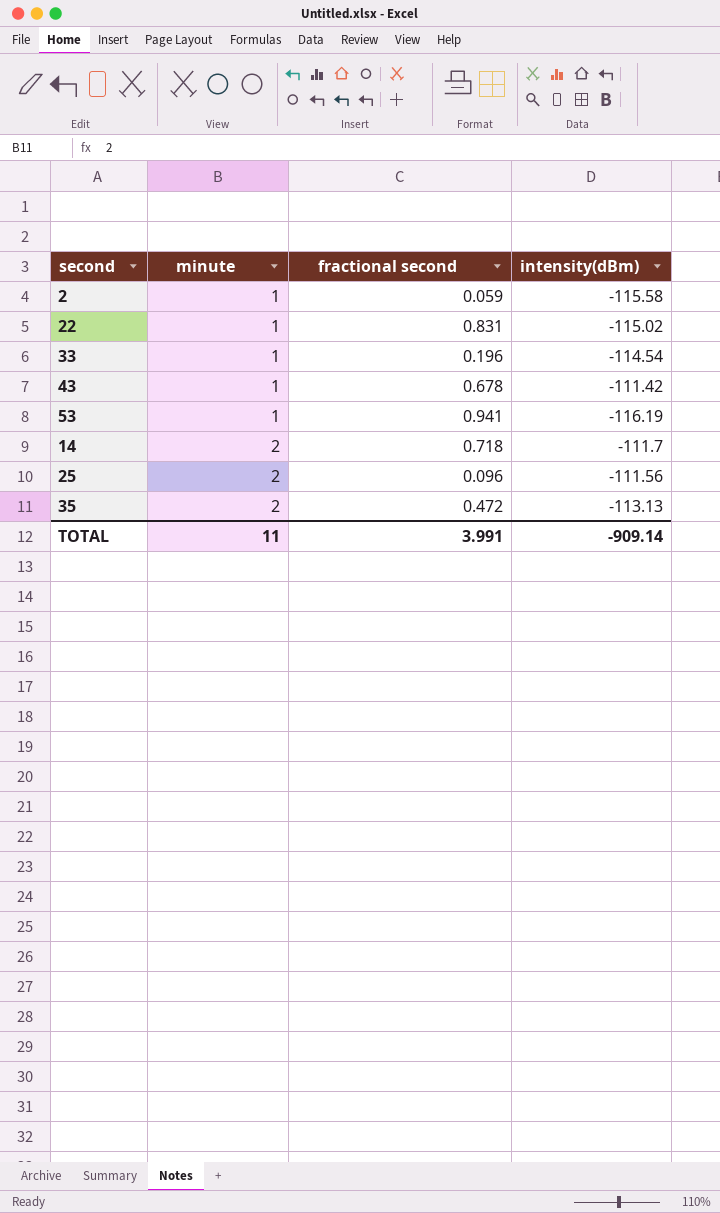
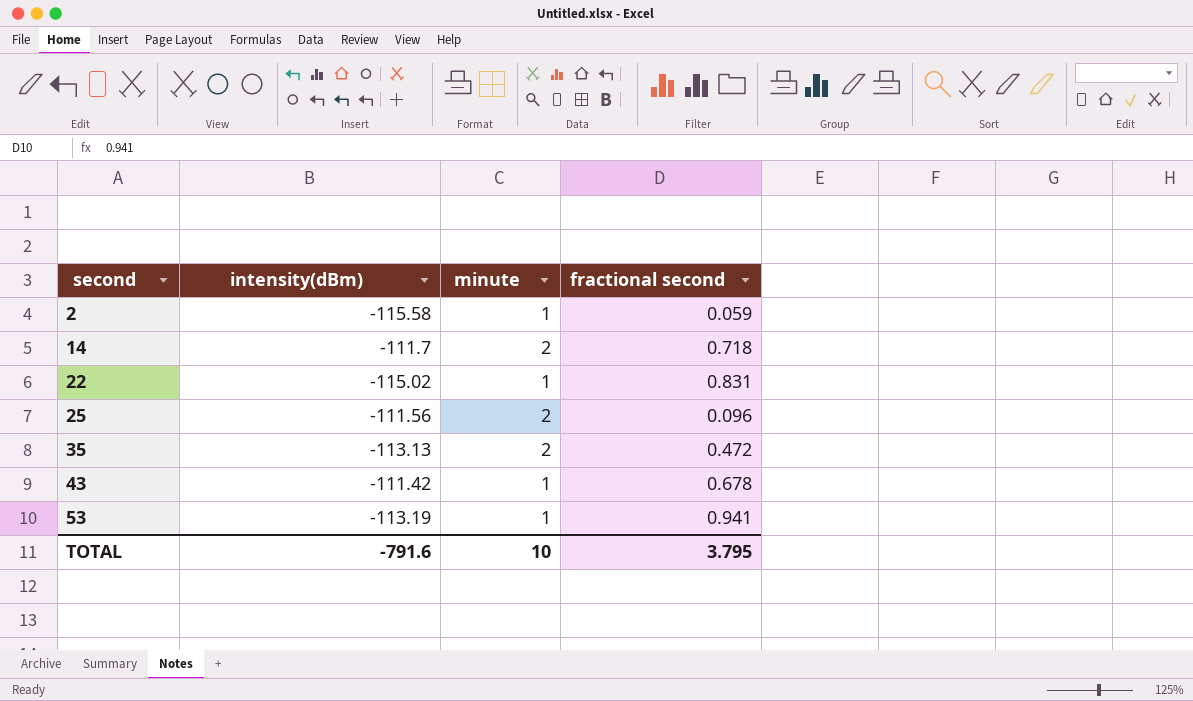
row order: minute ascending -> second ascending
column intensity(dBm) | position: 4 -> 2
row 33: 1 | 0.196 | -114.54 -> none
53 | intensity(dBm): -116.19 -> -113.19
TOTAL | intensity(dBm): -909.14 -> -791.6
TOTAL | minute: 11 -> 10
TOTAL | fractional second: 3.991 -> 3.795

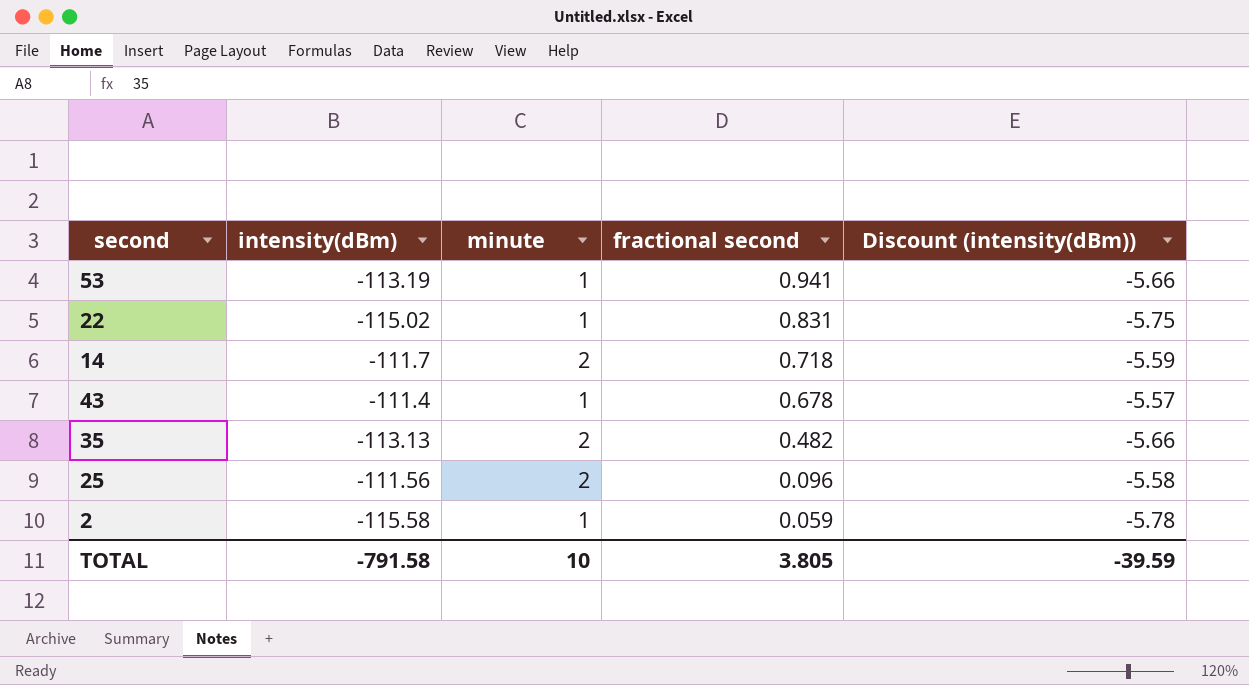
row order: second ascending -> fractional second descending
column Discount (intensity(dBm)) | formula: none -> [intensity(dBm)] * 0.05
43 | intensity(dBm): -111.42 -> -111.4
35 | fractional second: 0.472 -> 0.482
TOTAL | intensity(dBm): -791.6 -> -791.58
TOTAL | fractional second: 3.795 -> 3.805

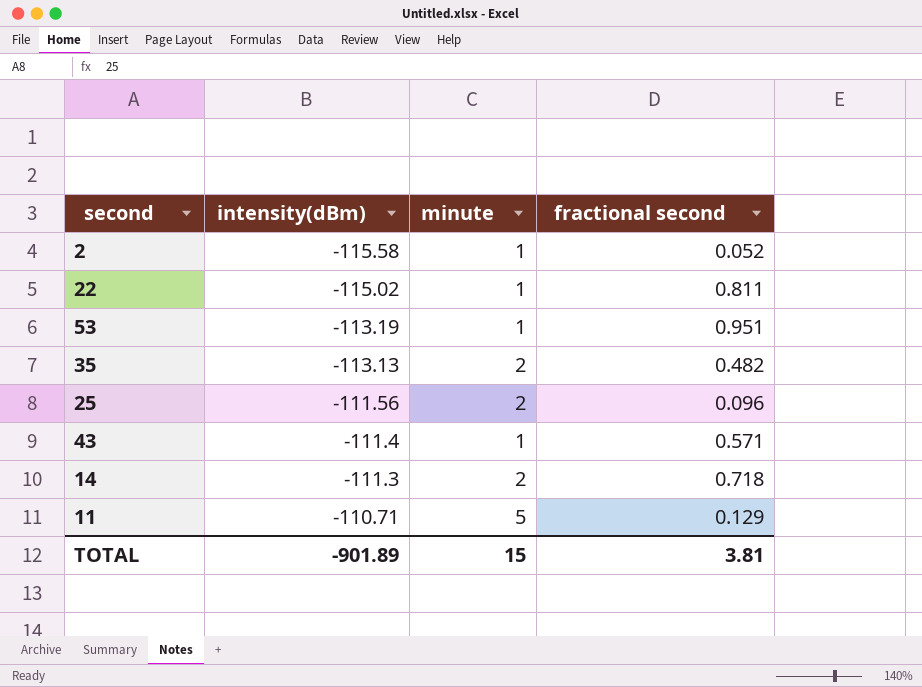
row order: fractional second descending -> intensity(dBm) ascending
column Discount (intensity(dBm)) | formula: [intensity(dBm)] * 0.05 -> none
2 | fractional second: 0.059 -> 0.052
22 | fractional second: 0.831 -> 0.811
53 | fractional second: 0.941 -> 0.951
43 | fractional second: 0.678 -> 0.571
14 | intensity(dBm): -111.7 -> -111.3
row 11: none -> -110.71 | 5 | 0.129
TOTAL | intensity(dBm): -791.58 -> -901.89
TOTAL | minute: 10 -> 15
TOTAL | fractional second: 3.805 -> 3.81

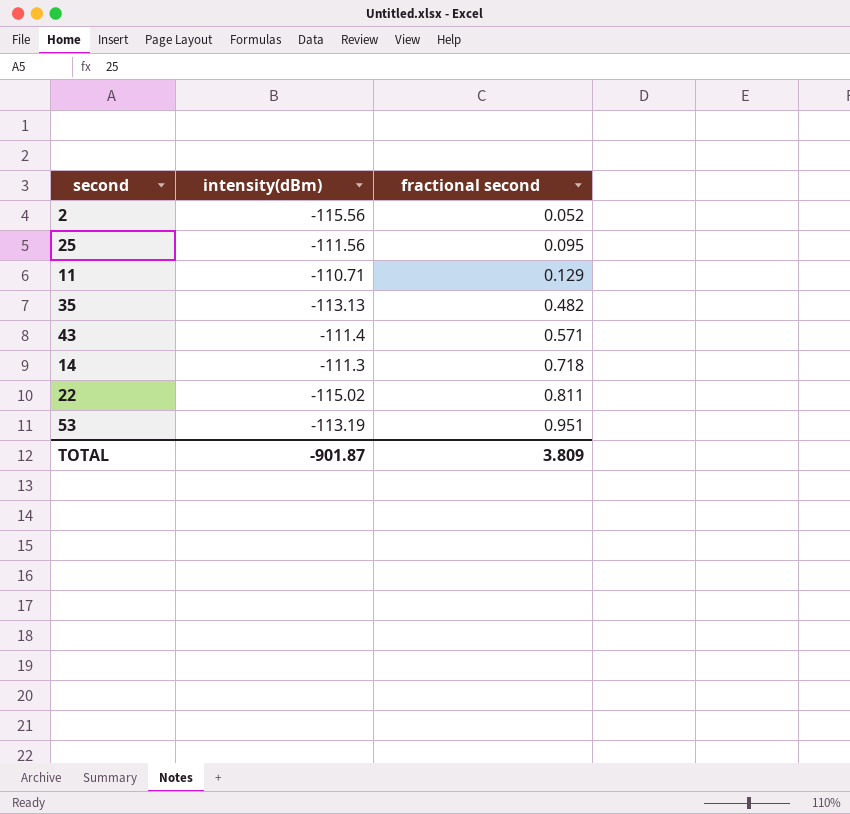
row order: intensity(dBm) ascending -> fractional second ascending
column minute | position: 3 -> none
2 | intensity(dBm): -115.58 -> -115.56
25 | fractional second: 0.096 -> 0.095
TOTAL | intensity(dBm): -901.89 -> -901.87
TOTAL | fractional second: 3.81 -> 3.809

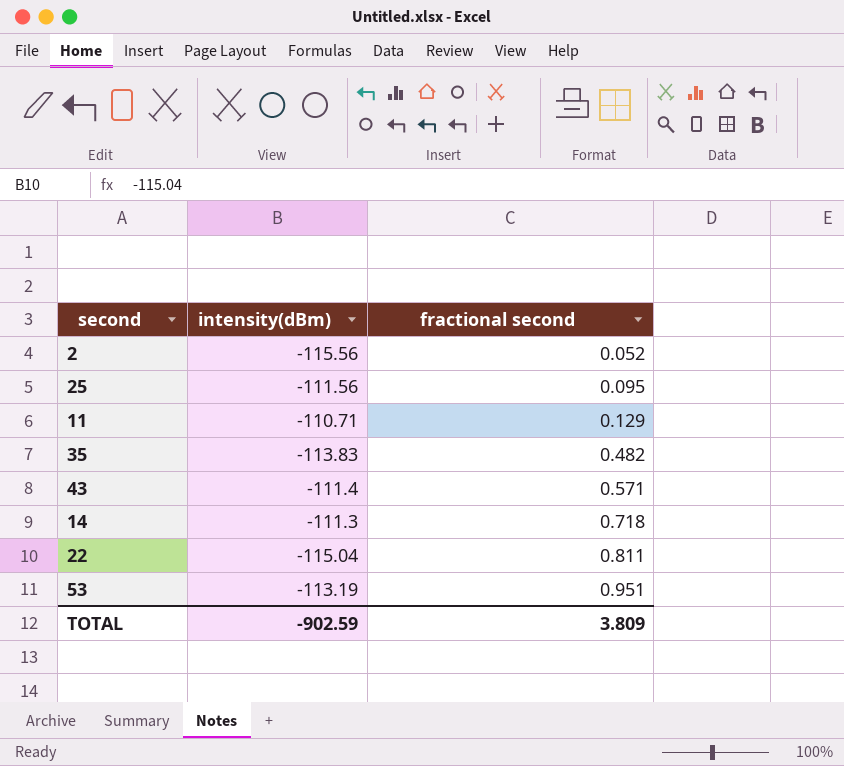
35 | intensity(dBm): -113.13 -> -113.83
22 | intensity(dBm): -115.02 -> -115.04
TOTAL | intensity(dBm): -901.87 -> -902.59

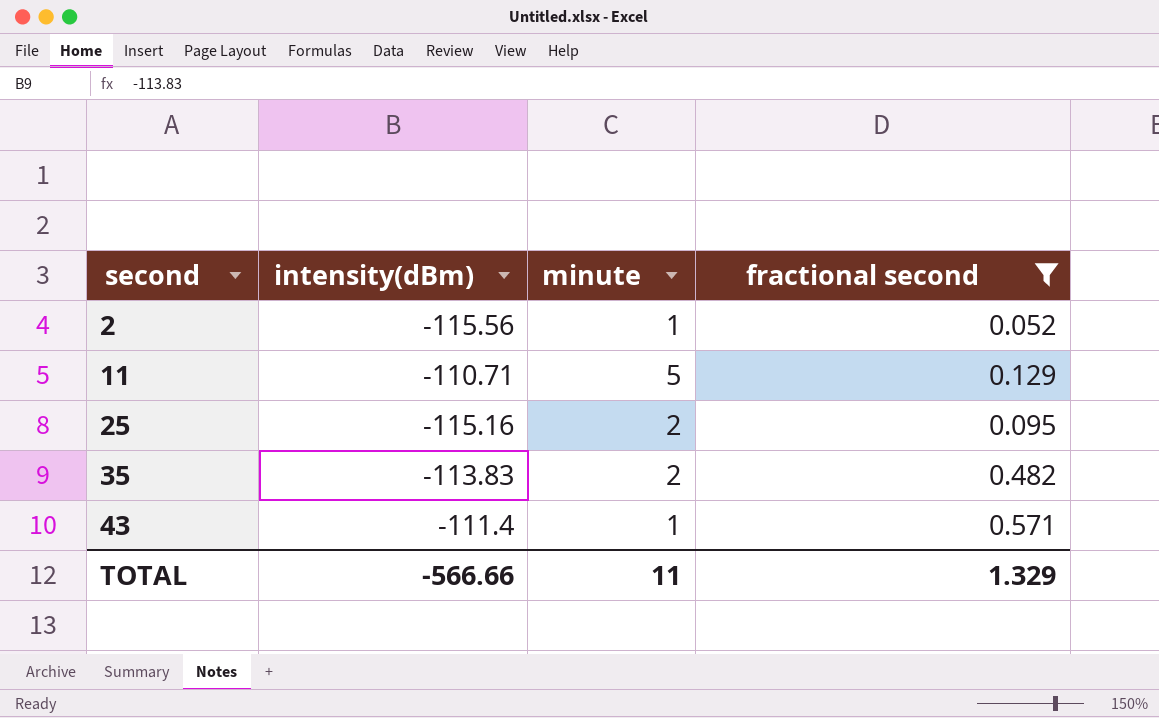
filter: none -> fractional second <= 0.571
row order: fractional second ascending -> second ascending
column minute | position: none -> 3
25 | intensity(dBm): -111.56 -> -115.16
TOTAL | intensity(dBm): -902.59 -> -566.66
TOTAL | fractional second: 3.809 -> 1.329

